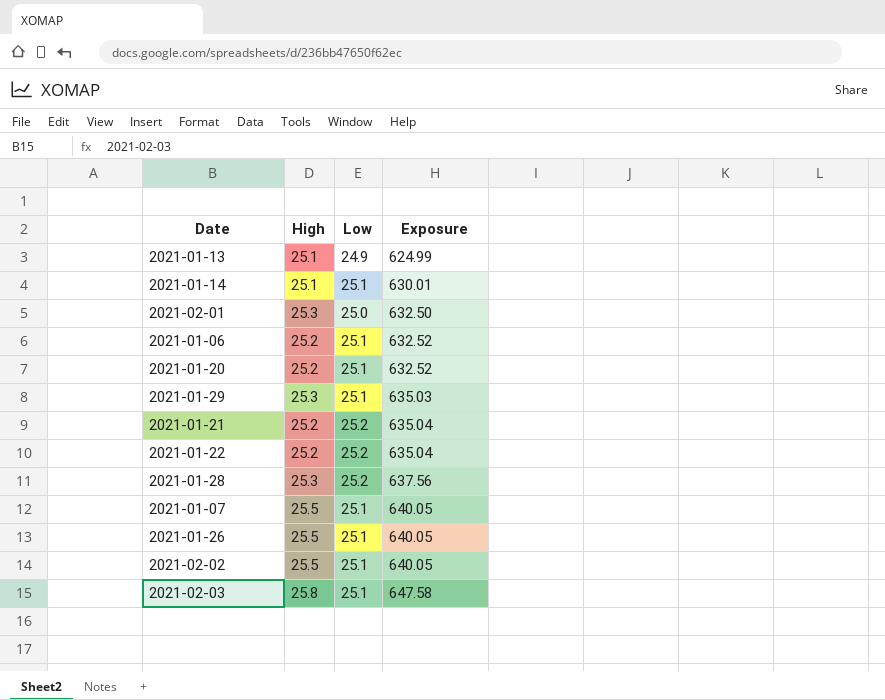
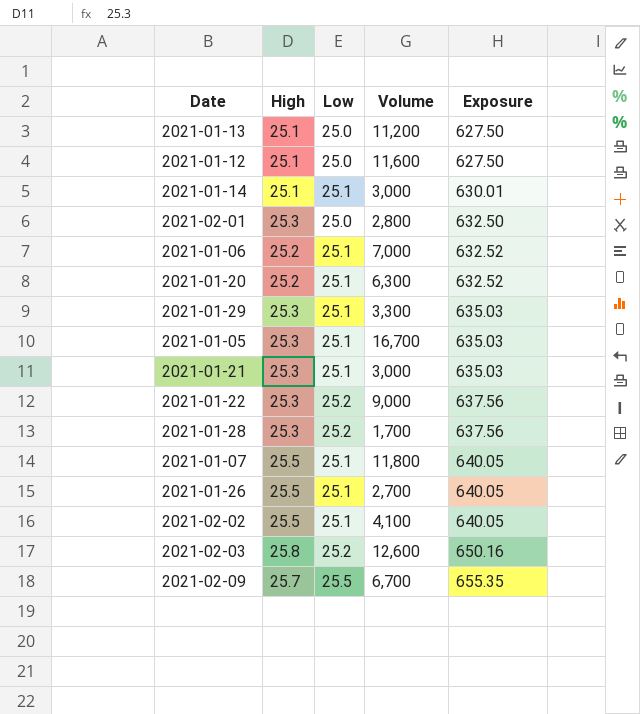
column Volume | position: none -> 4
2021-01-13 | Low: 24.9 -> 25.0
2021-01-13 | Exposure: 624.99 -> 627.50
row 2021-01-12: none -> 25.1 | 25.0 | 11,600 | 627.50
row 2021-01-05: none -> 25.3 | 25.1 | 16,700 | 635.03
2021-01-21 | High: 25.2 -> 25.3
2021-01-21 | Low: 25.2 -> 25.1
2021-01-21 | Exposure: 635.04 -> 635.03
2021-01-22 | High: 25.2 -> 25.3
2021-01-22 | Exposure: 635.04 -> 637.56
2021-02-03 | Low: 25.1 -> 25.2
2021-02-03 | Exposure: 647.58 -> 650.16
row 2021-02-09: none -> 25.7 | 25.5 | 6,700 | 655.35

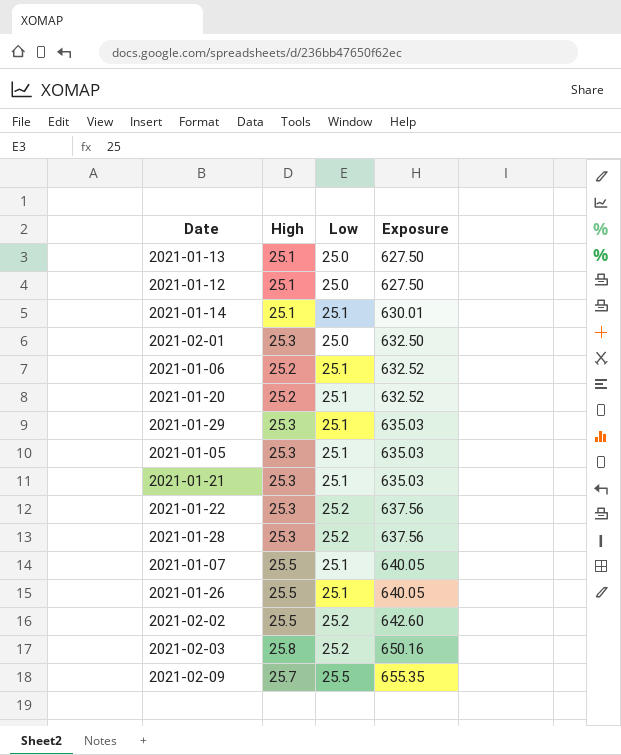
column Volume | position: 4 -> none
2021-02-02 | Low: 25.1 -> 25.2
2021-02-02 | Exposure: 640.05 -> 642.60

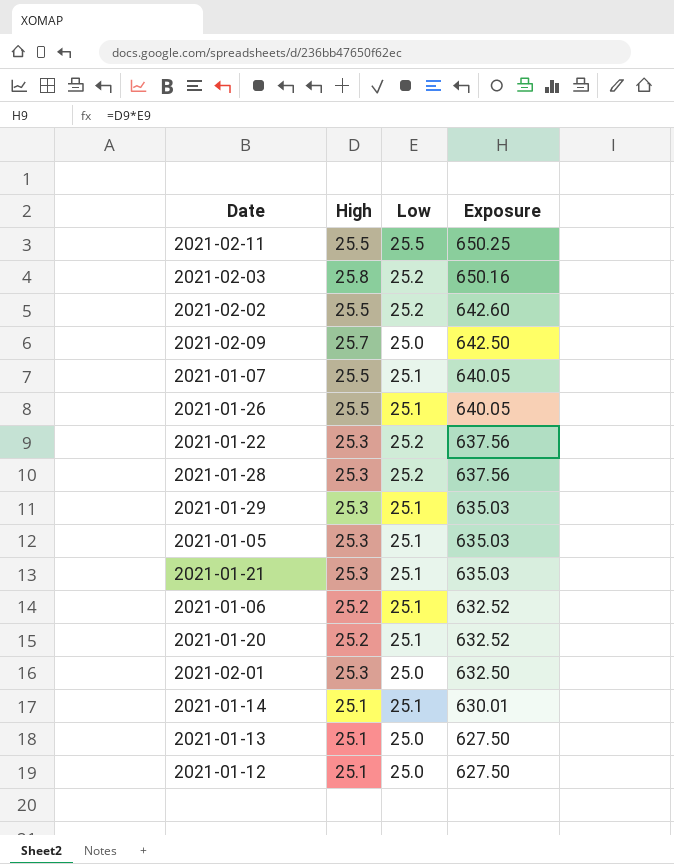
row order: Exposure ascending -> Exposure descending
row 2021-02-11: none -> 25.5 | 25.5 | 650.25
2021-02-09 | Low: 25.5 -> 25.0
2021-02-09 | Exposure: 655.35 -> 642.50

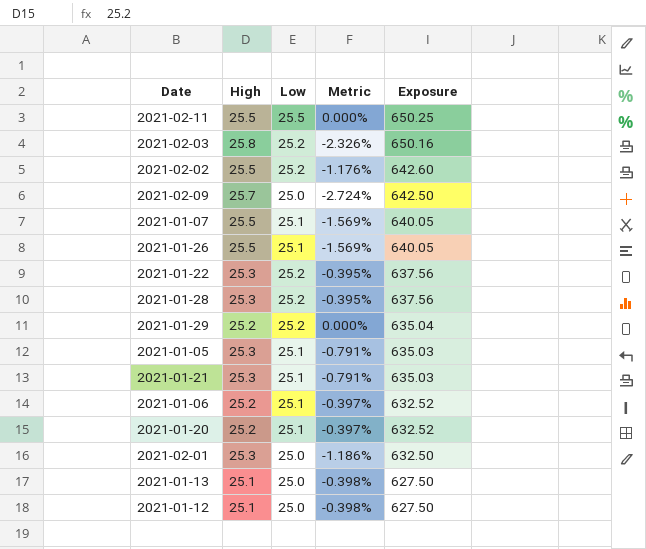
column Metric | formula: none -> ([Low] - [High]) / [High]
row 2021-01-14: 25.1 | 25.1 | 630.01 -> none
2021-01-29 | High: 25.3 -> 25.2
2021-01-29 | Low: 25.1 -> 25.2
2021-01-29 | Exposure: 635.03 -> 635.04

